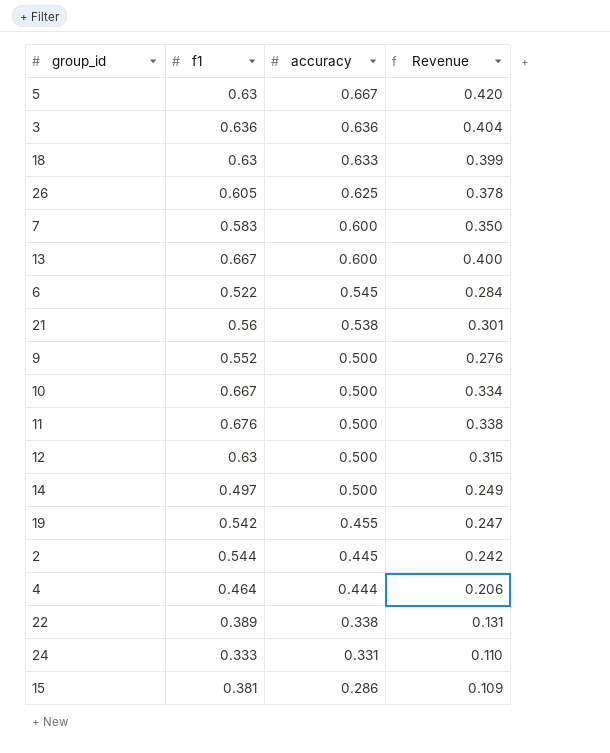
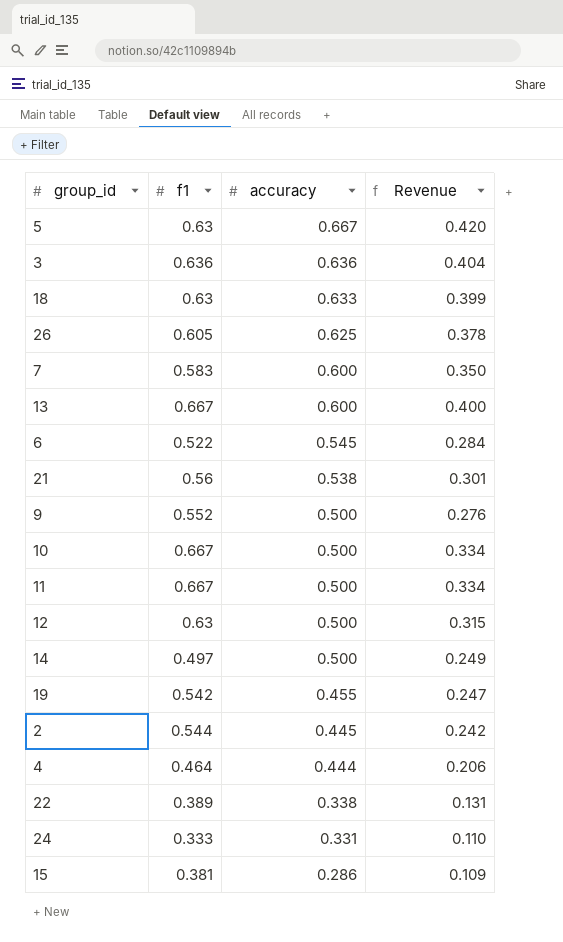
11 | f1: 0.676 -> 0.667
11 | Revenue: 0.338 -> 0.334

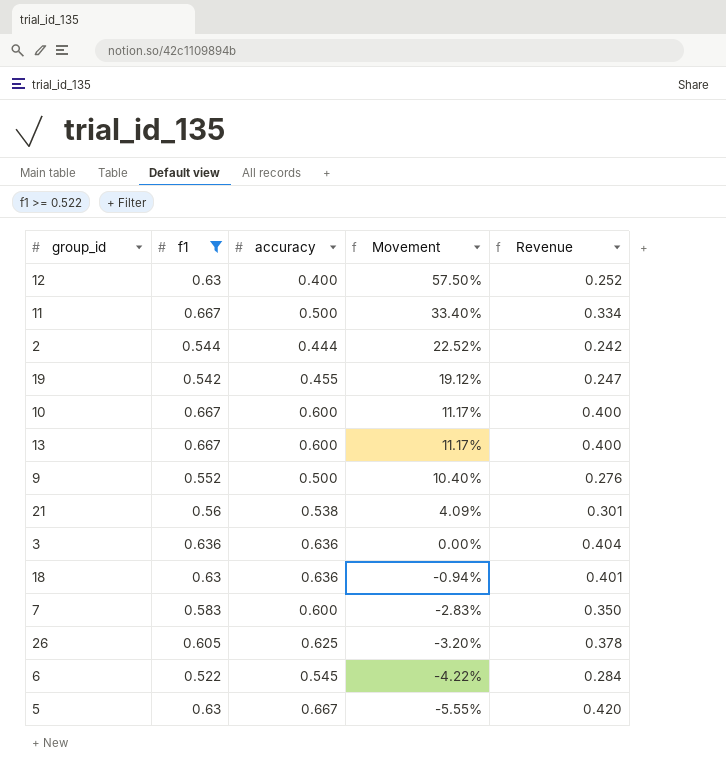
filter: none -> f1 >= 0.522
row order: accuracy descending -> Movement descending
column Movement | formula: none -> ([f1] - [accuracy]) / [accuracy]
12 | accuracy: 0.500 -> 0.400
12 | Revenue: 0.315 -> 0.252
2 | accuracy: 0.445 -> 0.444
10 | accuracy: 0.500 -> 0.600
10 | Revenue: 0.334 -> 0.400
18 | accuracy: 0.633 -> 0.636
18 | Revenue: 0.399 -> 0.401

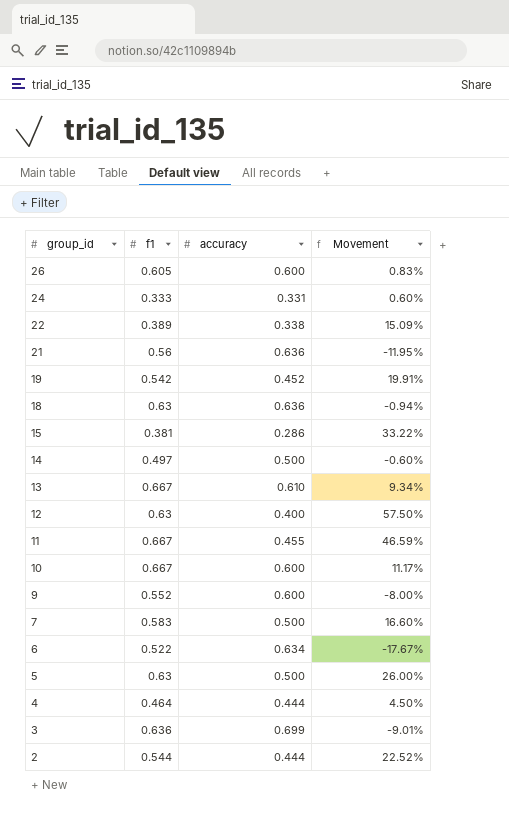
filter: f1 >= 0.522 -> none
row order: Movement descending -> group_id descending
column Revenue | formula: [f1] * [accuracy] -> none
26 | accuracy: 0.625 -> 0.600
26 | Movement: -3.20% -> 0.83%
21 | accuracy: 0.538 -> 0.636
21 | Movement: 4.09% -> -11.95%
19 | accuracy: 0.455 -> 0.452
19 | Movement: 19.12% -> 19.91%
13 | accuracy: 0.600 -> 0.610
13 | Movement: 11.17% -> 9.34%
11 | accuracy: 0.500 -> 0.455
11 | Movement: 33.40% -> 46.59%
9 | accuracy: 0.500 -> 0.600
9 | Movement: 10.40% -> -8.00%
7 | accuracy: 0.600 -> 0.500
7 | Movement: -2.83% -> 16.60%
6 | accuracy: 0.545 -> 0.634
6 | Movement: -4.22% -> -17.67%
5 | accuracy: 0.667 -> 0.500
5 | Movement: -5.55% -> 26.00%
3 | accuracy: 0.636 -> 0.699
3 | Movement: 0.00% -> -9.01%

